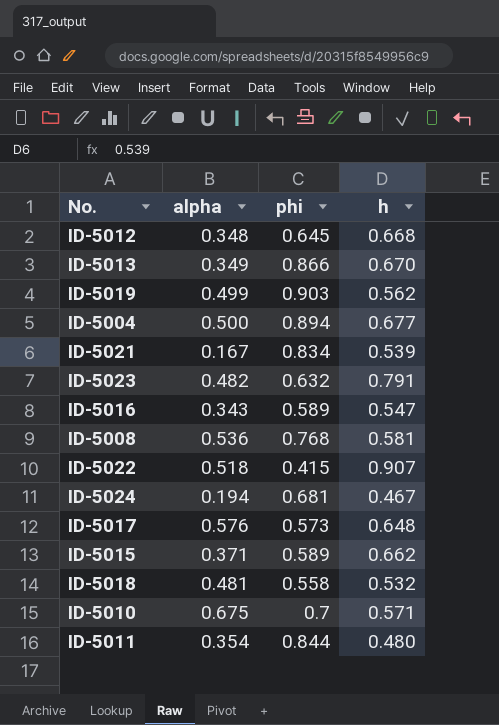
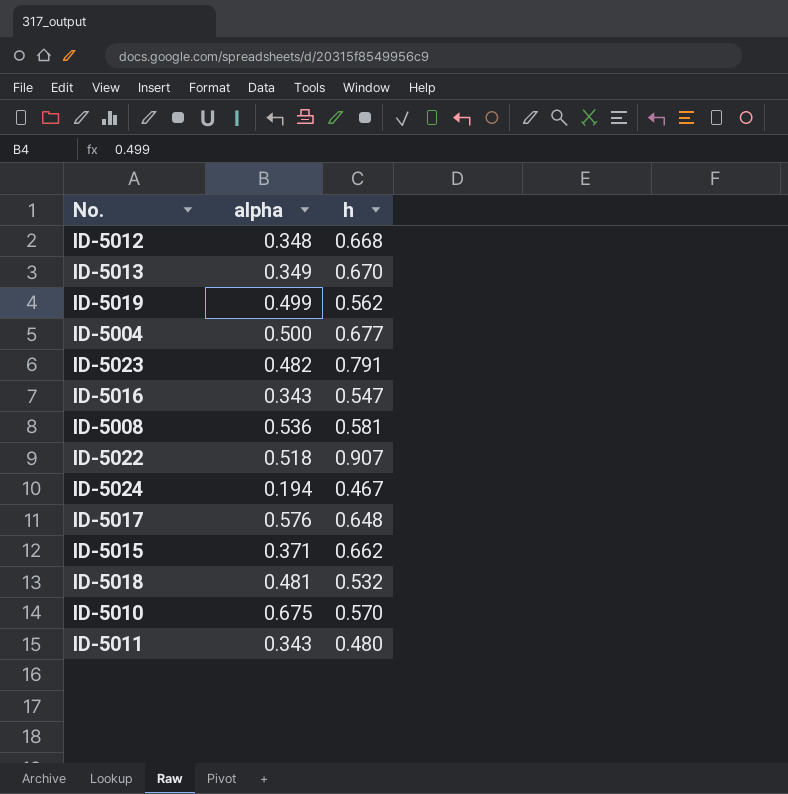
column phi | position: 3 -> none
row ID-5021: 0.167 | 0.834 | 0.539 -> none
ID-5010 | h: 0.571 -> 0.570
ID-5011 | alpha: 0.354 -> 0.343

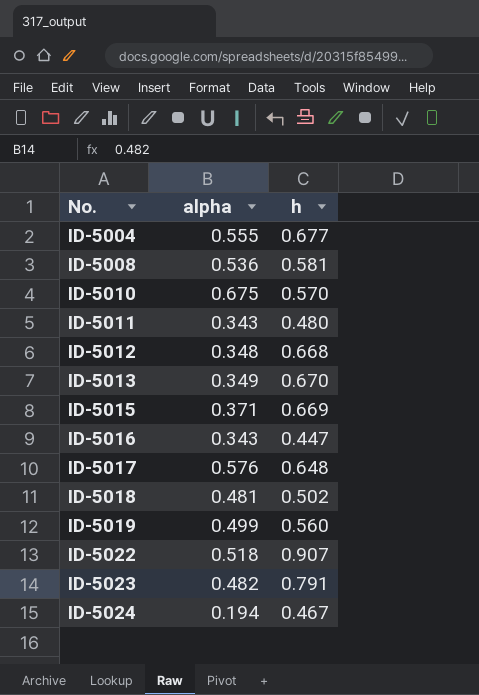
row order: none -> No. ascending
ID-5004 | alpha: 0.500 -> 0.555
ID-5015 | h: 0.662 -> 0.669
ID-5016 | h: 0.547 -> 0.447
ID-5018 | h: 0.532 -> 0.502
ID-5019 | h: 0.562 -> 0.560

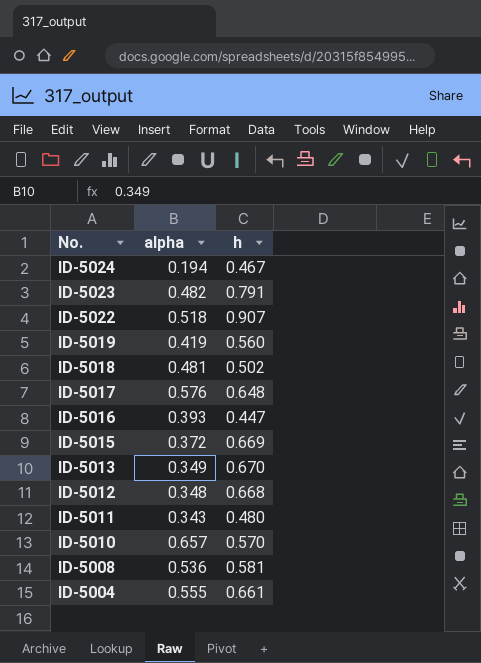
row order: No. ascending -> No. descending
ID-5019 | alpha: 0.499 -> 0.419
ID-5016 | alpha: 0.343 -> 0.393
ID-5015 | alpha: 0.371 -> 0.372
ID-5010 | alpha: 0.675 -> 0.657
ID-5004 | h: 0.677 -> 0.661

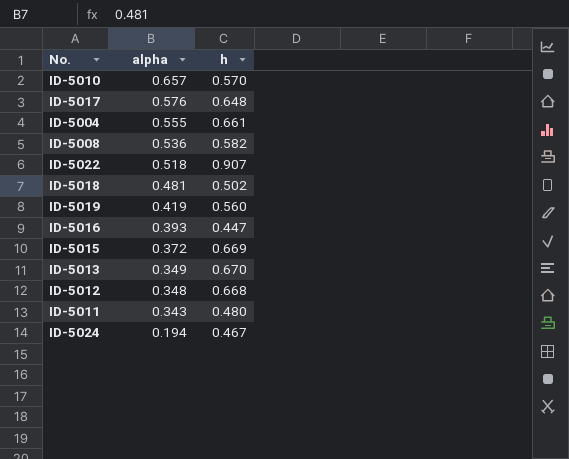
row order: No. descending -> alpha descending
row ID-5023: 0.482 | 0.791 -> none
ID-5008 | h: 0.581 -> 0.582

